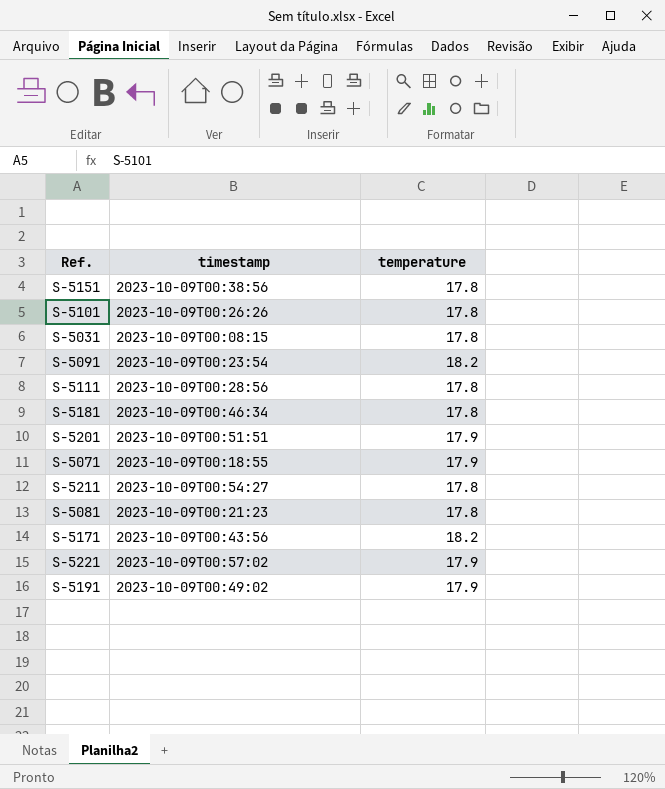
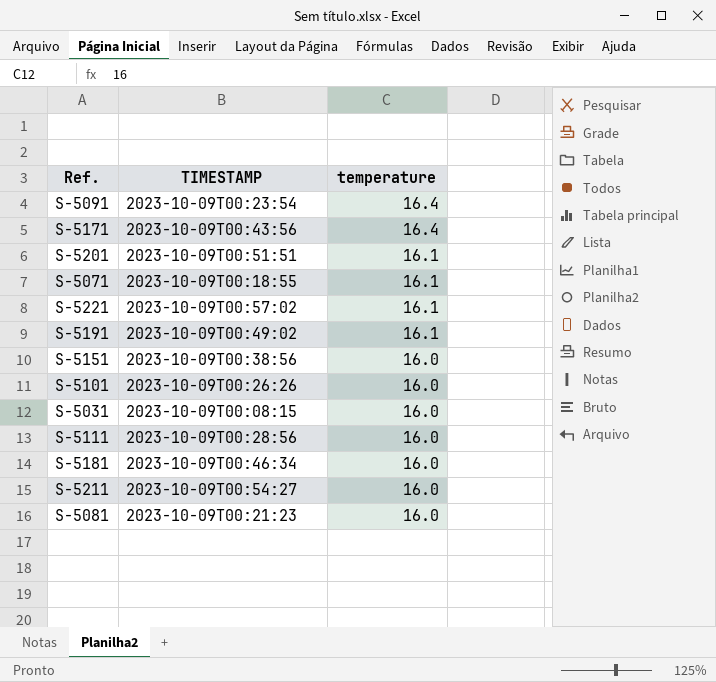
row order: none -> temperature descending
column name: timestamp -> TIMESTAMP
S-5091 | temperature: 18.2 -> 16.4
S-5171 | temperature: 18.2 -> 16.4
S-5201 | temperature: 17.9 -> 16.1
S-5071 | temperature: 17.9 -> 16.1
S-5221 | temperature: 17.9 -> 16.1
S-5191 | temperature: 17.9 -> 16.1
S-5151 | temperature: 17.8 -> 16.0
S-5101 | temperature: 17.8 -> 16.0
S-5031 | temperature: 17.8 -> 16.0
S-5111 | temperature: 17.8 -> 16.0
S-5181 | temperature: 17.8 -> 16.0
S-5211 | temperature: 17.8 -> 16.0
S-5081 | temperature: 17.8 -> 16.0

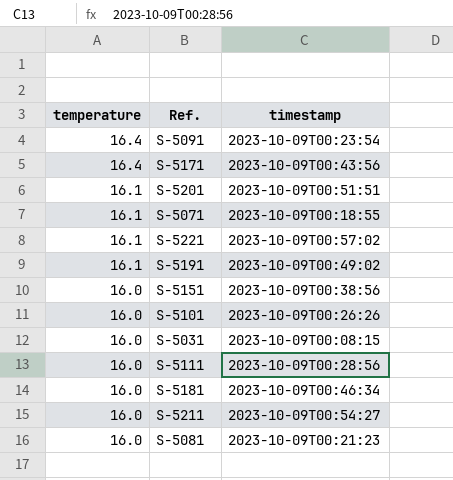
column temperature | position: 3 -> 1
column name: TIMESTAMP -> timestamp

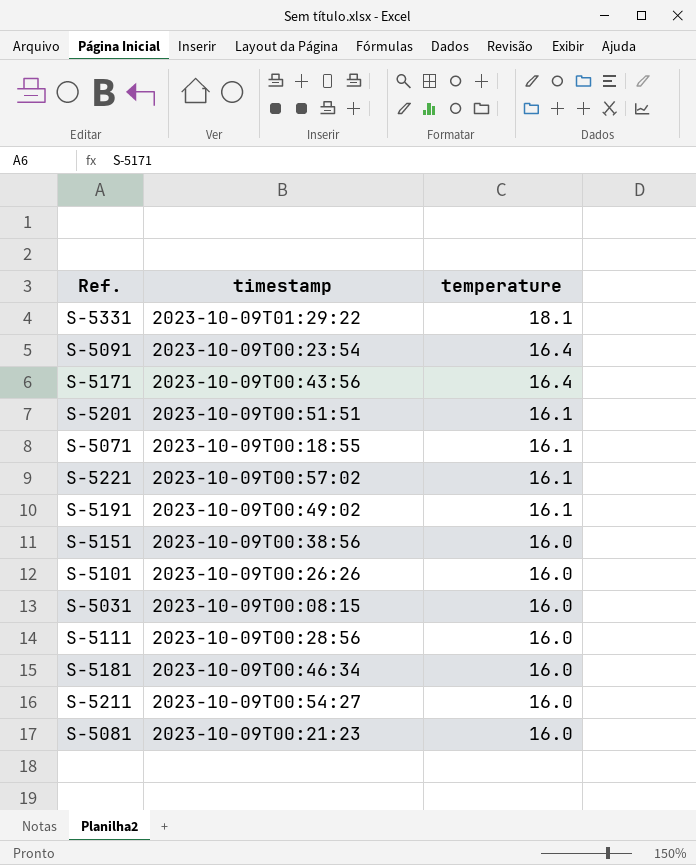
column temperature | position: 1 -> 3
row S-5331: none -> 2023-10-09T01:29:22 | 18.1

